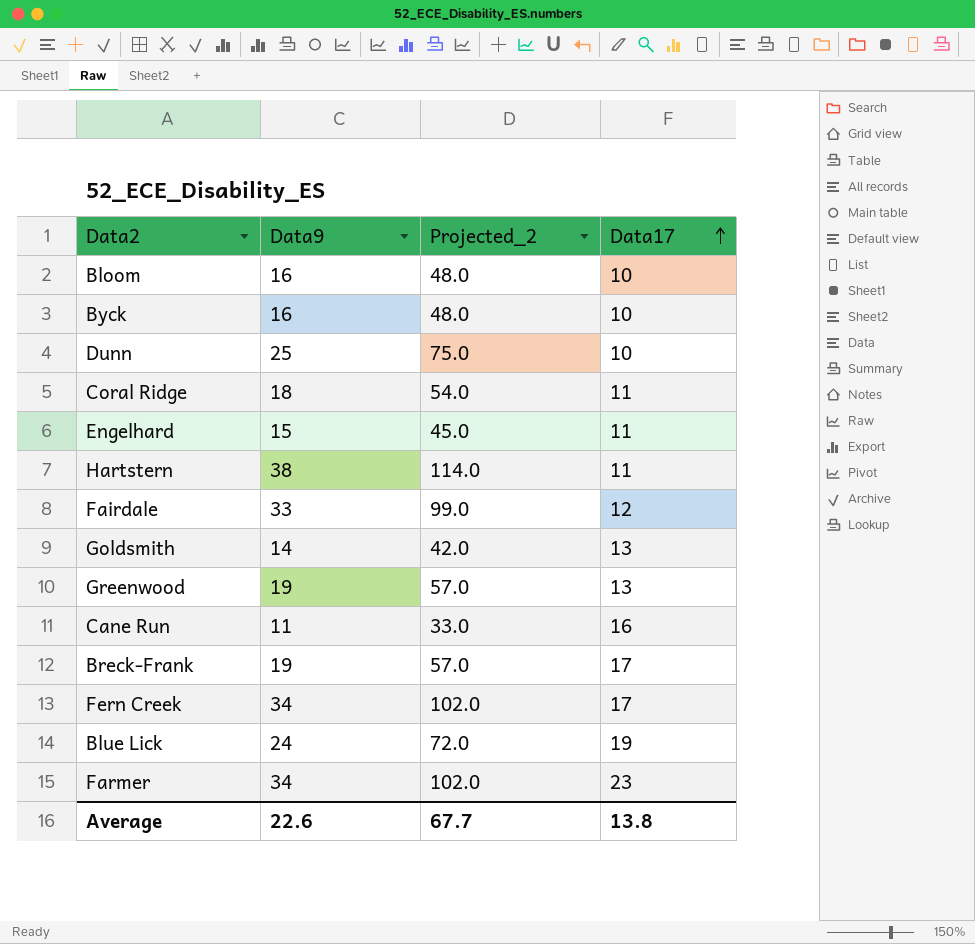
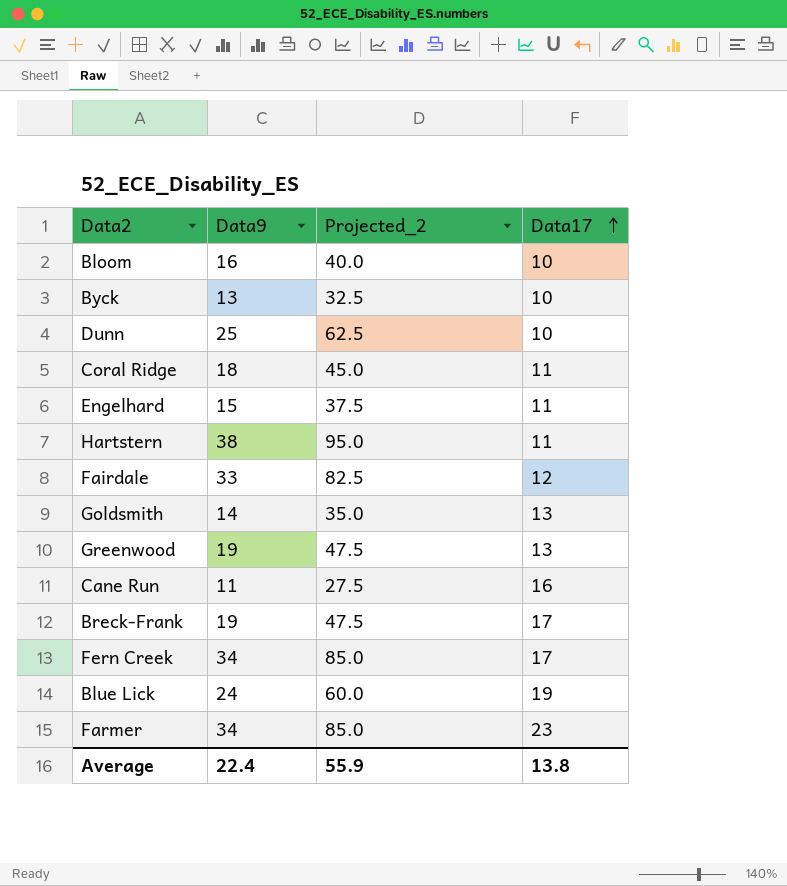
column Projected_2 | formula: [Data9] * 3 -> [Data9] * 2.5
Byck | Data9: 16 -> 13
Average | Data9: 22.6 -> 22.4
Average | Projected_2: 67.7 -> 55.9

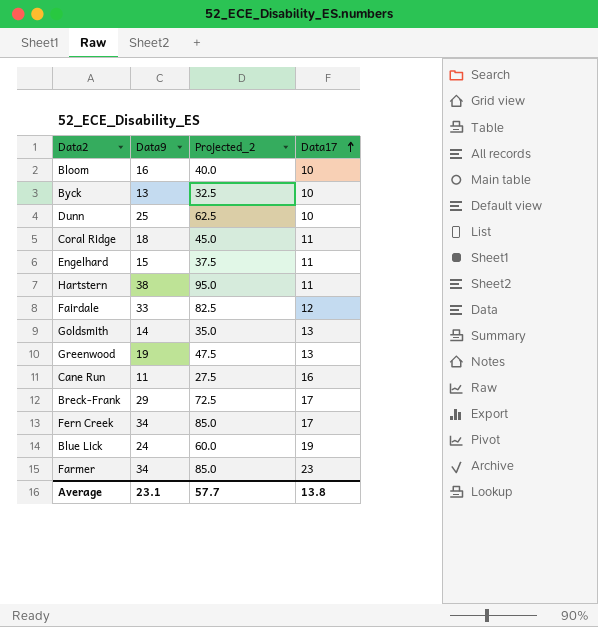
Breck-Frank | Data9: 19 -> 29
Breck-Frank | Projected_2: 47.5 -> 72.5
Average | Data9: 22.4 -> 23.1
Average | Projected_2: 55.9 -> 57.7

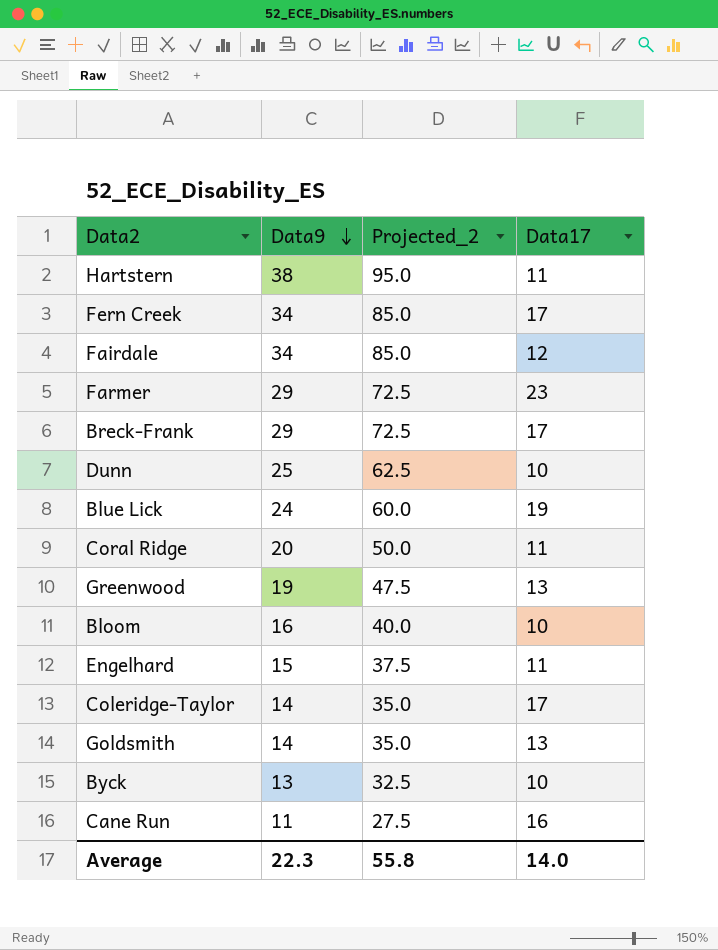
row order: Data17 ascending -> Data9 descending
Fairdale | Data9: 33 -> 34
Fairdale | Projected_2: 82.5 -> 85.0
Farmer | Data9: 34 -> 29
Farmer | Projected_2: 85.0 -> 72.5
Coral Ridge | Data9: 18 -> 20
Coral Ridge | Projected_2: 45.0 -> 50.0
row Coleridge-Taylor: none -> 14 | 35.0 | 17
Average | Data9: 23.1 -> 22.3
Average | Projected_2: 57.7 -> 55.8
Average | Data17: 13.8 -> 14.0

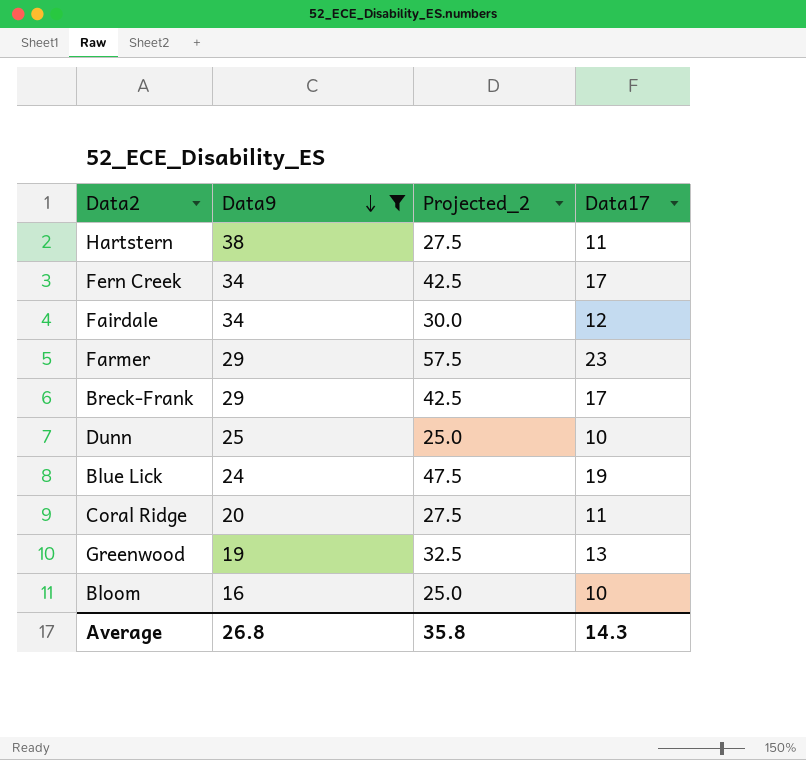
filter: none -> Data9 >= 16
column Projected_2 | formula: [Data9] * 2.5 -> [Data17] * 2.5
Average | Data9: 22.3 -> 26.8
Average | Projected_2: 55.8 -> 35.8
Average | Data17: 14.0 -> 14.3

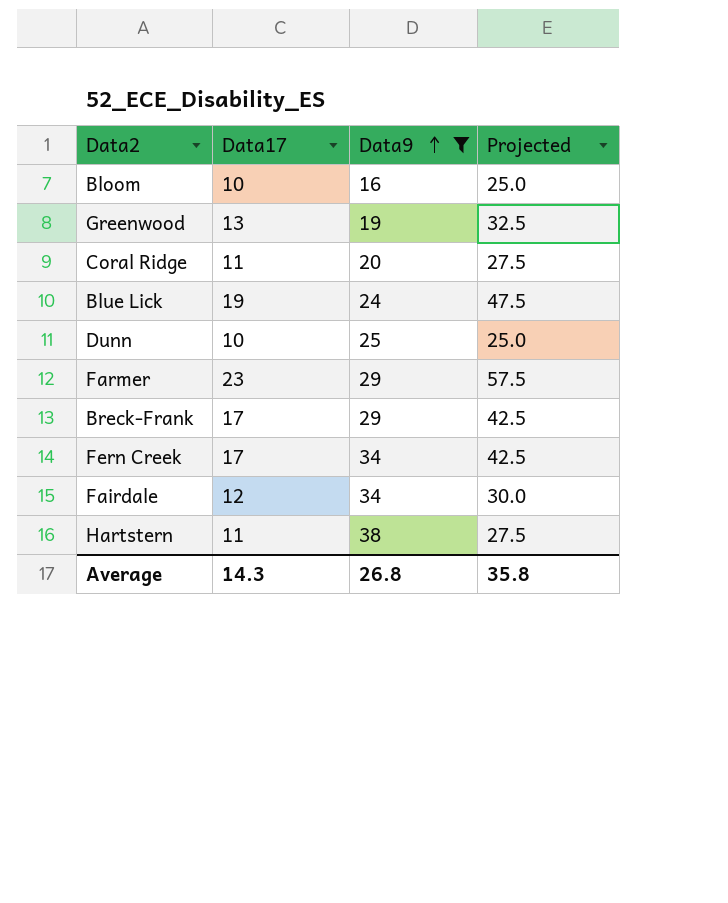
row order: Data9 descending -> Data9 ascending
column Data17 | position: 4 -> 2
column name: Projected_2 -> Projected

